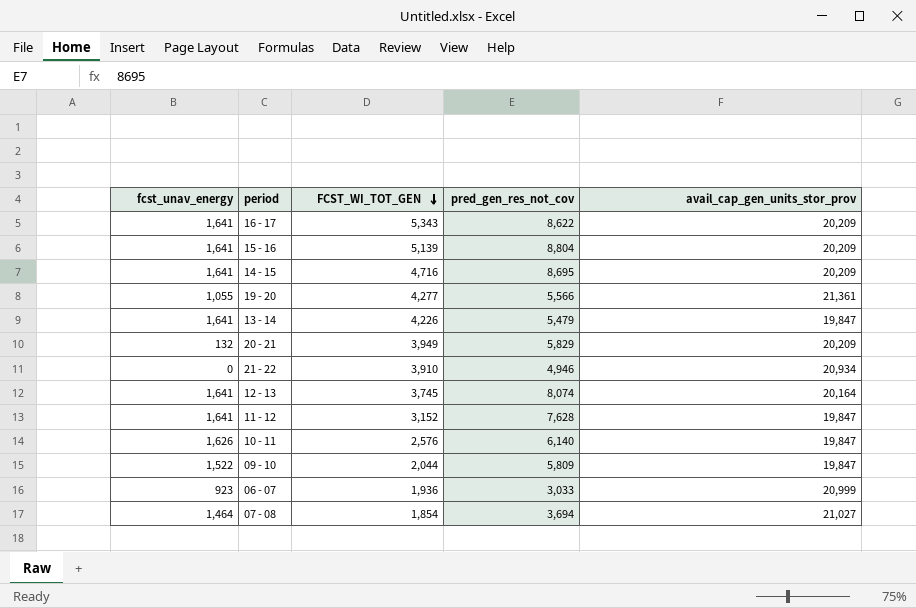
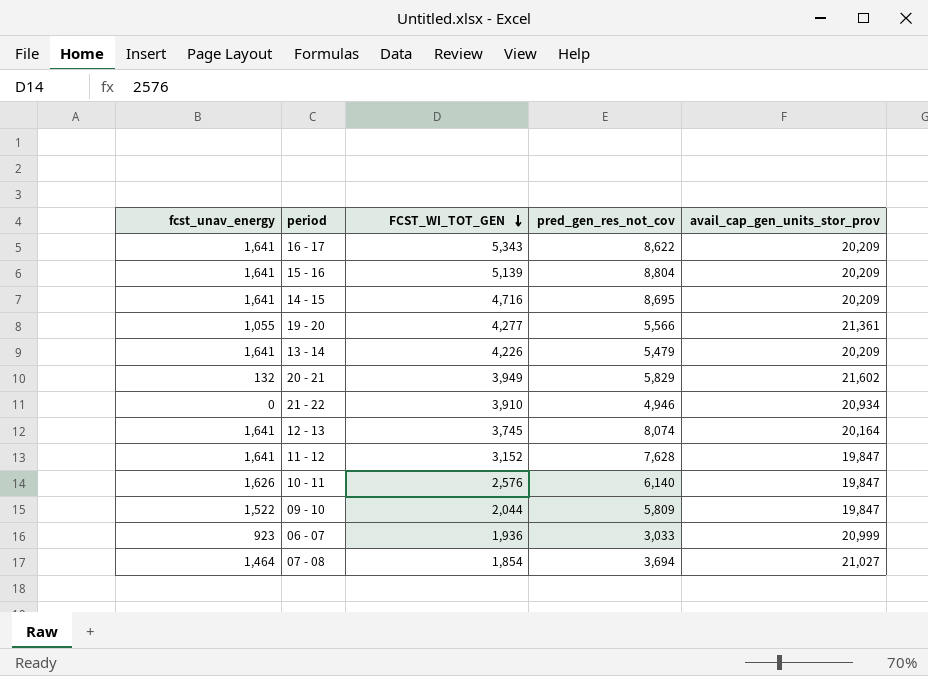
13 - 14 | avail_cap_gen_units_stor_prov: 19,847 -> 20,209
20 - 21 | avail_cap_gen_units_stor_prov: 20,209 -> 21,602

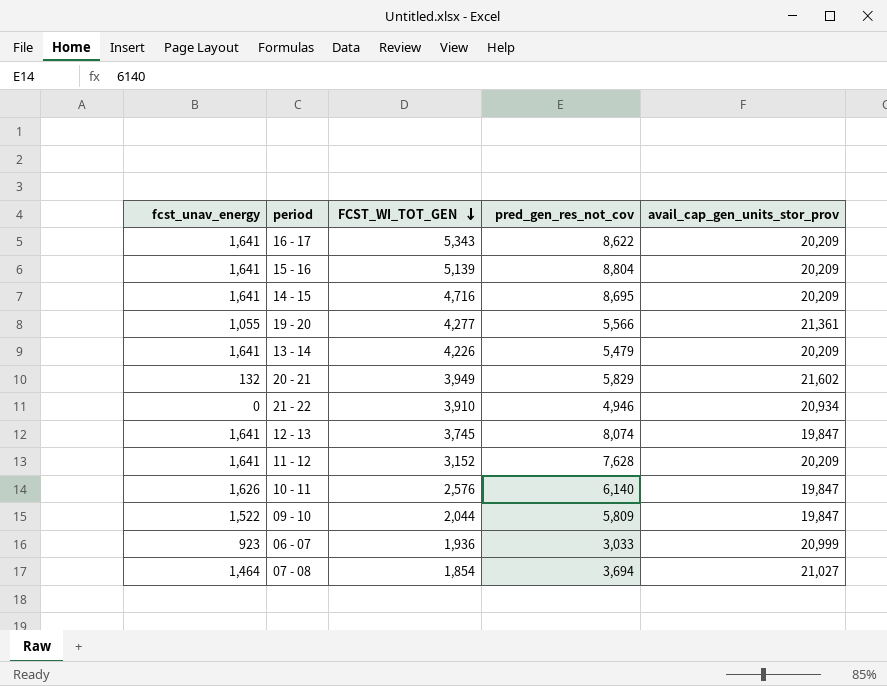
12 - 13 | avail_cap_gen_units_stor_prov: 20,164 -> 19,847
11 - 12 | avail_cap_gen_units_stor_prov: 19,847 -> 20,209

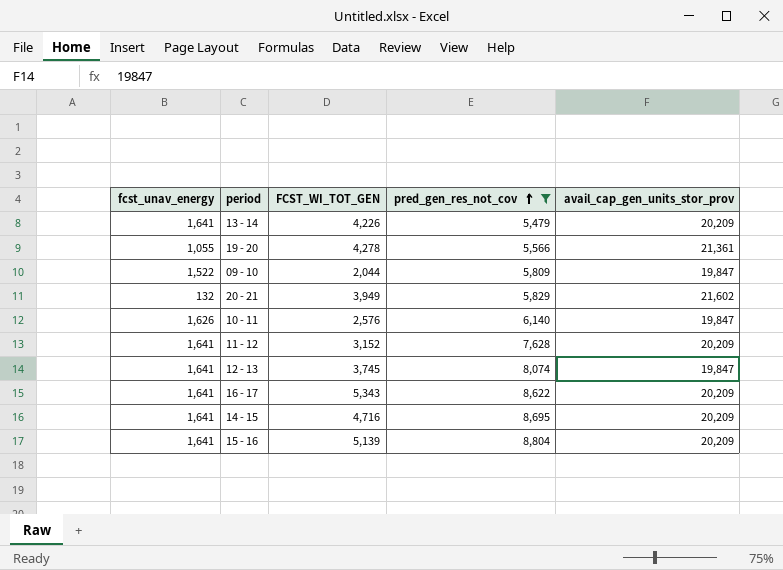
filter: none -> pred_gen_res_not_cov >= 5,479
row order: FCST_WI_TOT_GEN descending -> pred_gen_res_not_cov ascending
19 - 20 | FCST_WI_TOT_GEN: 4,277 -> 4,278

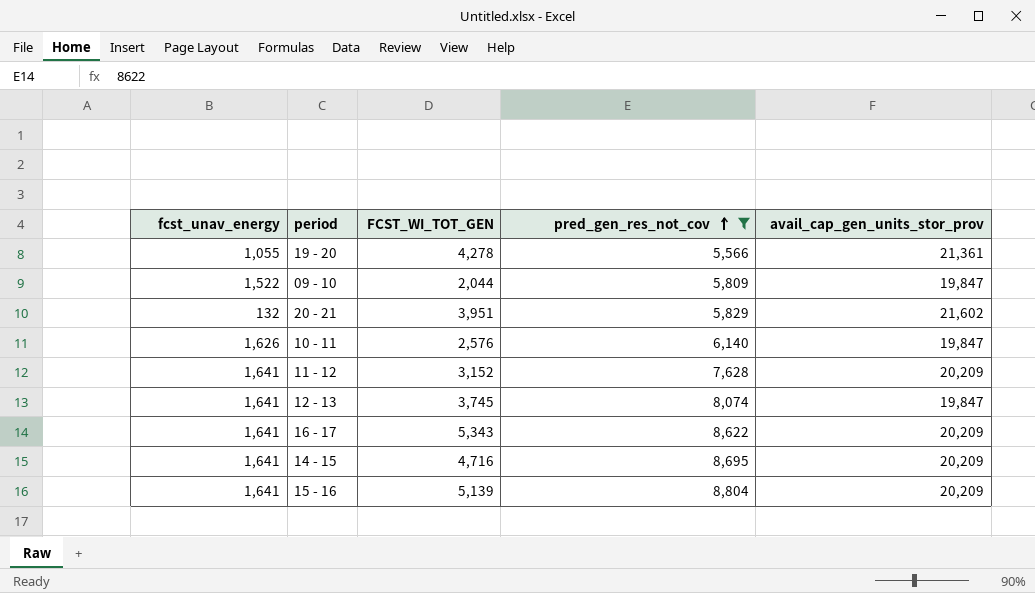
row 13 - 14: 1,641 | 4,226 | 5,479 | 20,209 -> none
20 - 21 | FCST_WI_TOT_GEN: 3,949 -> 3,951

